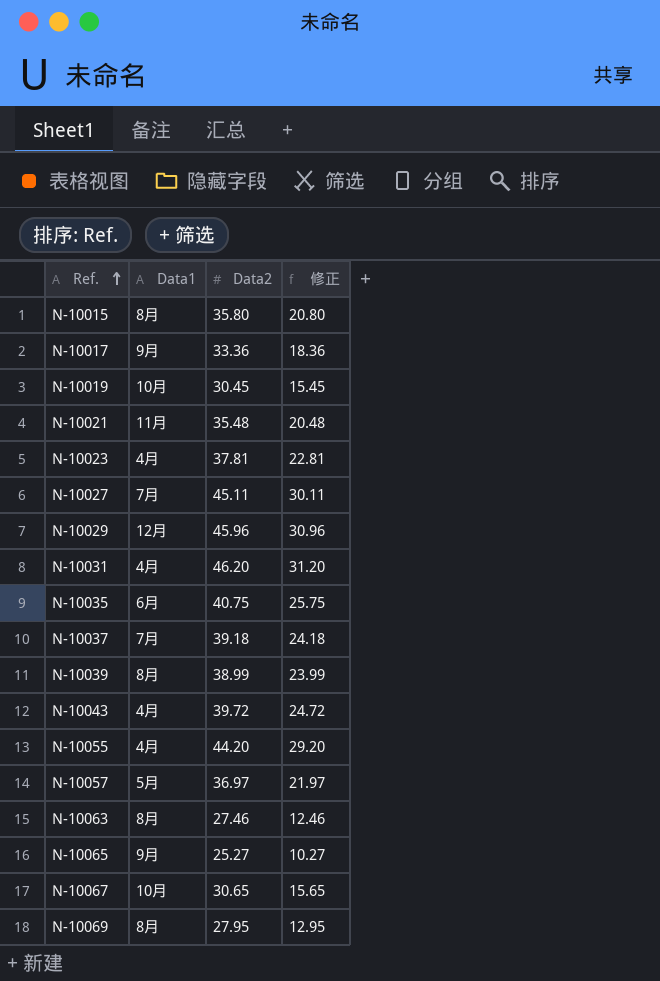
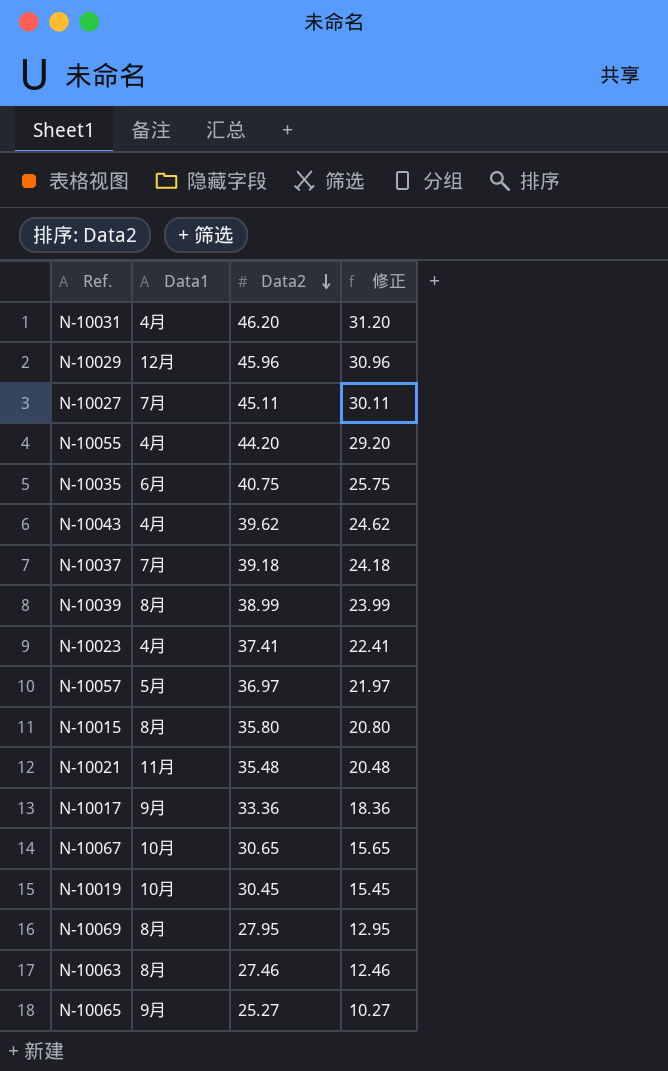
row order: Ref. ascending -> Data2 descending
N-10043 | Data2: 39.72 -> 39.62
N-10043 | 修正: 24.72 -> 24.62
N-10023 | Data2: 37.81 -> 37.41
N-10023 | 修正: 22.81 -> 22.41

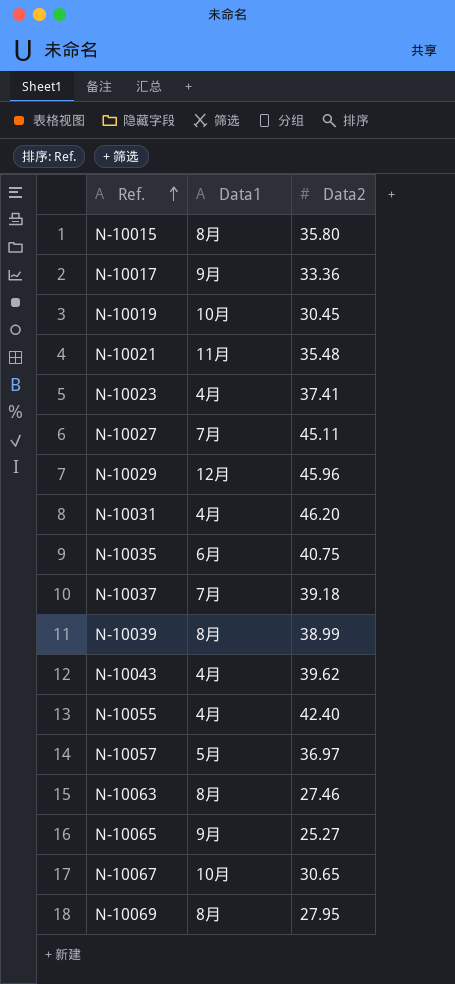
row order: Data2 descending -> Ref. ascending
column 修正 | formula: [Data2] - 15 -> none
N-10055 | Data2: 44.20 -> 42.40

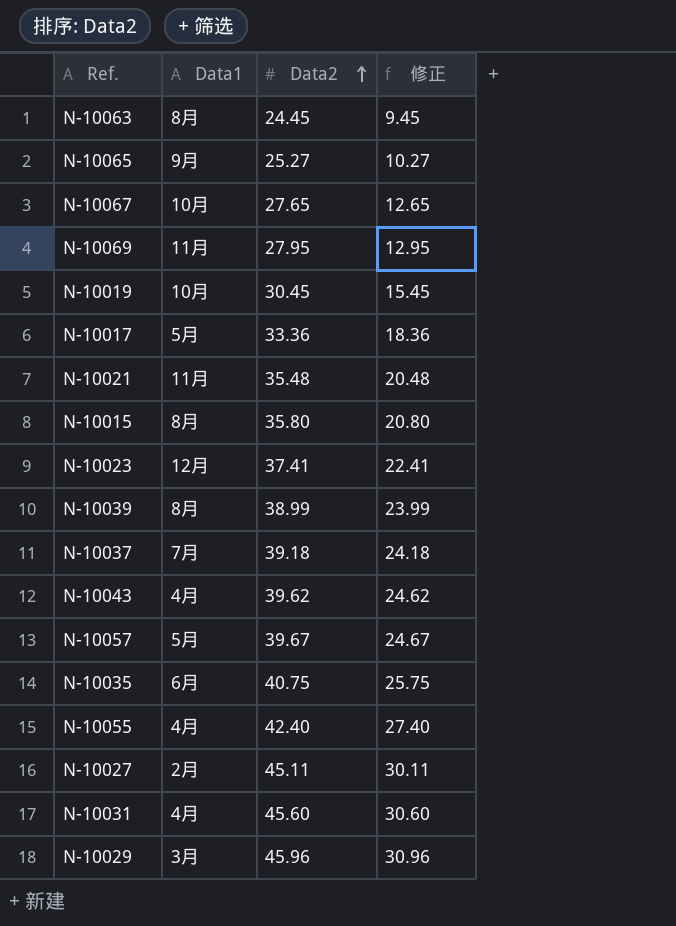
row order: Ref. ascending -> Data2 ascending
column 修正 | formula: none -> [Data2] - 15
N-10063 | Data2: 27.46 -> 24.45
N-10067 | Data2: 30.65 -> 27.65
N-10069 | Data1: 8月 -> 11月
N-10017 | Data1: 9月 -> 5月
N-10023 | Data1: 4月 -> 12月
N-10057 | Data2: 36.97 -> 39.67
N-10027 | Data1: 7月 -> 2月
N-10031 | Data2: 46.20 -> 45.60
N-10029 | Data1: 12月 -> 3月

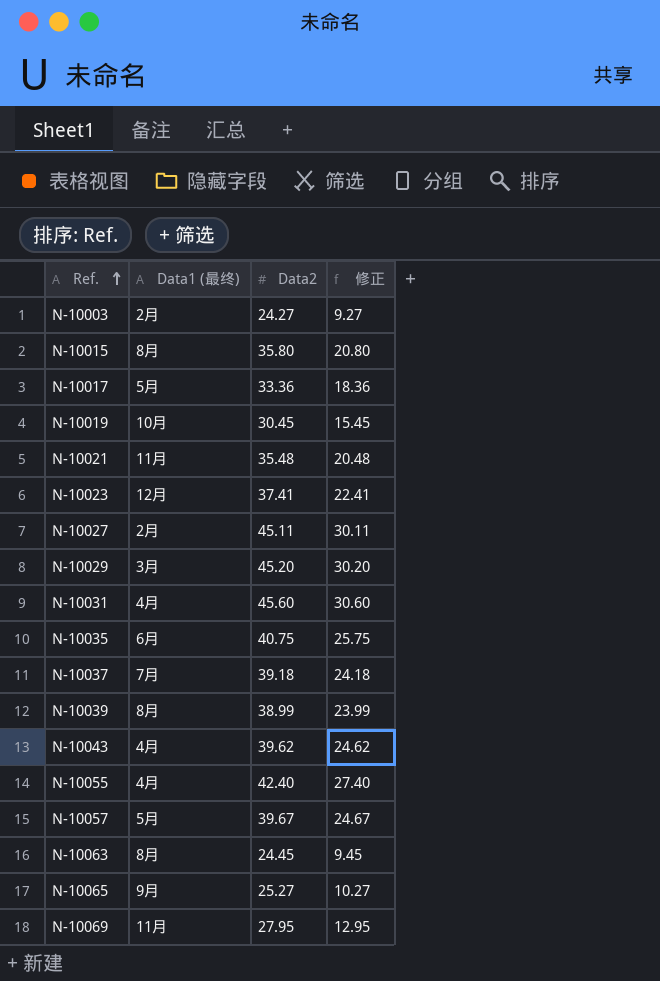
row order: Data2 ascending -> Ref. ascending
column name: Data1 -> Data1 (最终)
row N-10067: 10月 | 27.65 | 12.65 -> none
row N-10003: none -> 2月 | 24.27 | 9.27
N-10029 | Data2: 45.96 -> 45.20
N-10029 | 修正: 30.96 -> 30.20

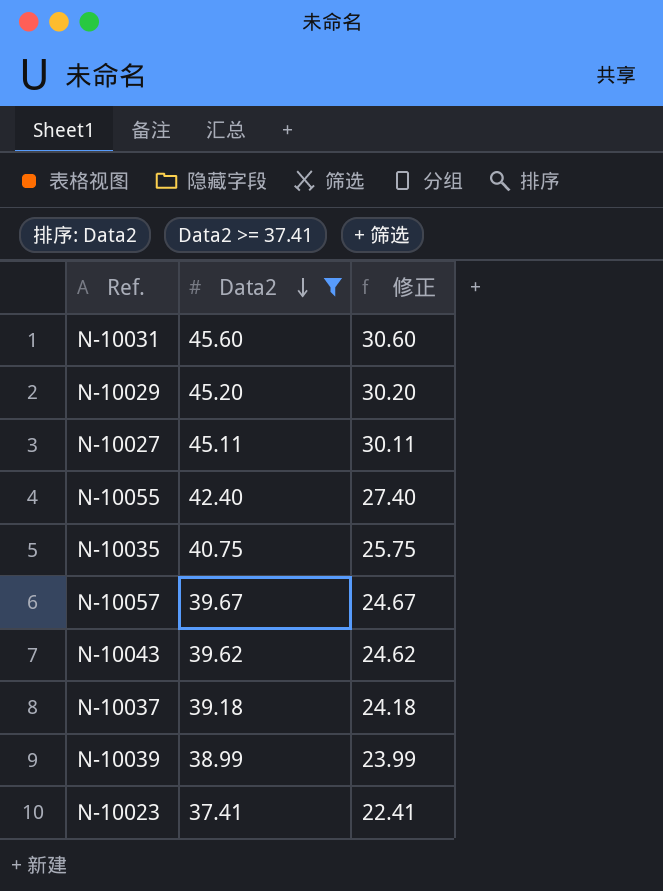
filter: none -> Data2 >= 37.41
row order: Ref. ascending -> Data2 descending
column Data1 (最终) | position: 2 -> none

